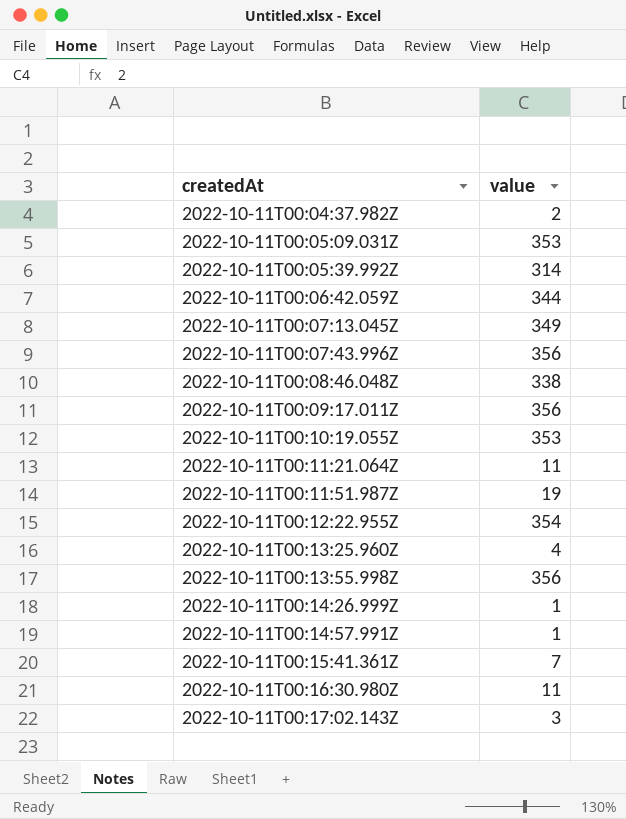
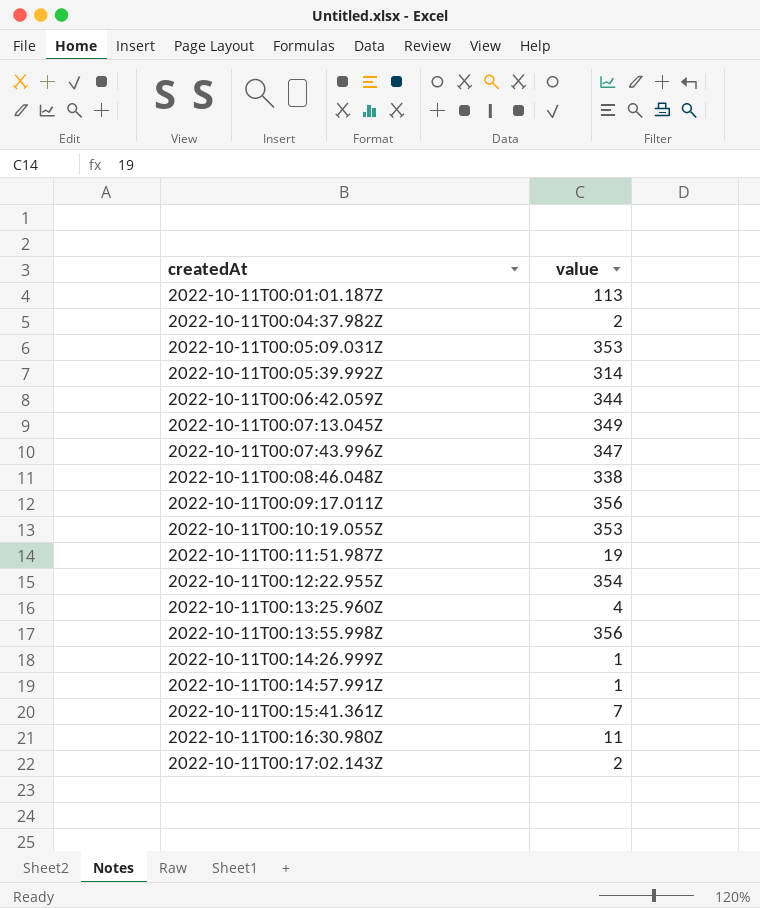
row 2022-10-11T00:11:21.064Z: 11 -> none
row 2022-10-11T00:01:01.187Z: none -> 113
2022-10-11T00:07:43.996Z | value: 356 -> 347
2022-10-11T00:17:02.143Z | value: 3 -> 2

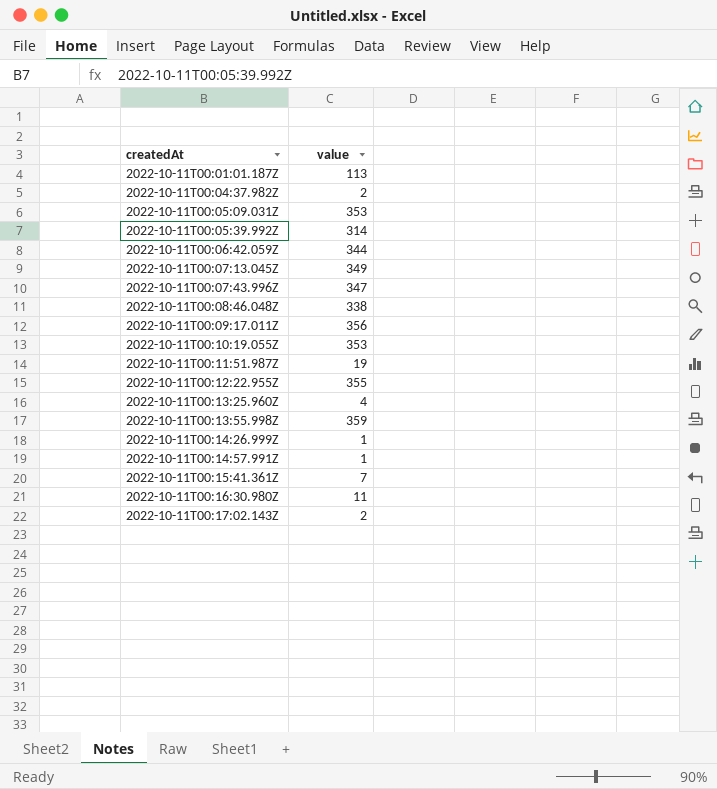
2022-10-11T00:12:22.955Z | value: 354 -> 355
2022-10-11T00:13:55.998Z | value: 356 -> 359

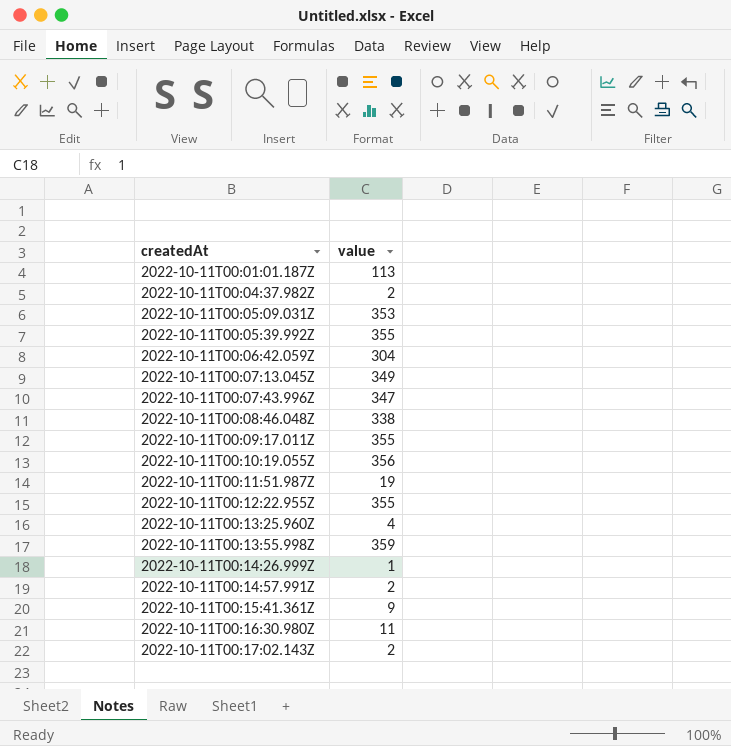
2022-10-11T00:05:39.992Z | value: 314 -> 355
2022-10-11T00:06:42.059Z | value: 344 -> 304
2022-10-11T00:09:17.011Z | value: 356 -> 355
2022-10-11T00:10:19.055Z | value: 353 -> 356
2022-10-11T00:14:57.991Z | value: 1 -> 2
2022-10-11T00:15:41.361Z | value: 7 -> 9

